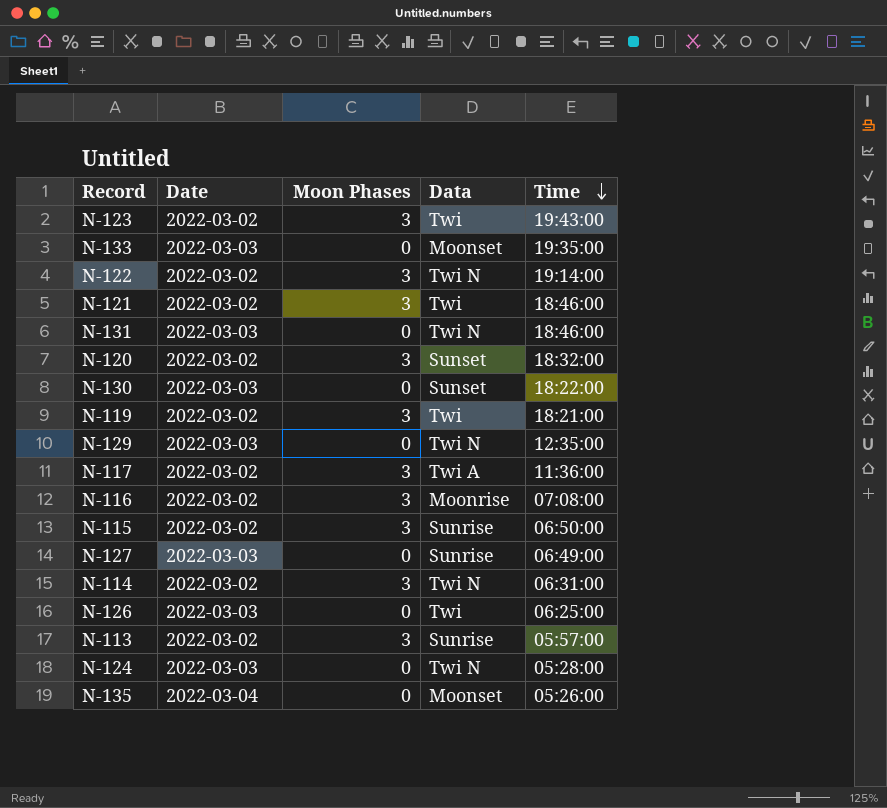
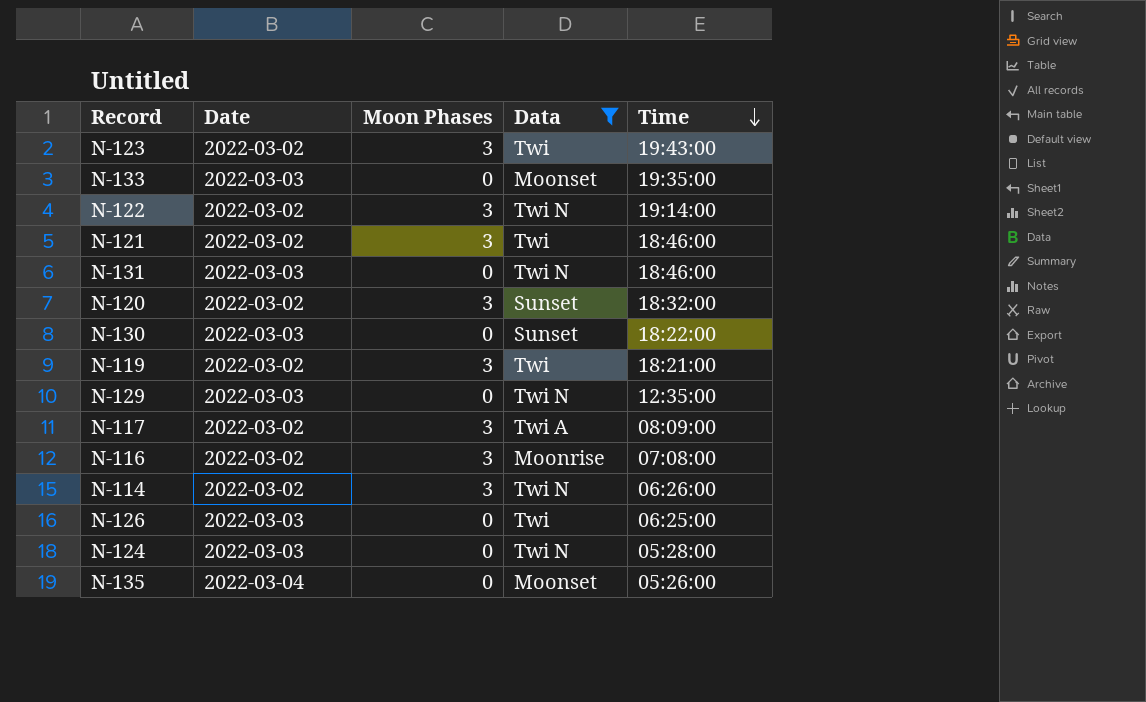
filter: none -> Data != Sunrise
N-117 | Time: 11:36:00 -> 08:09:00
N-114 | Time: 06:31:00 -> 06:26:00

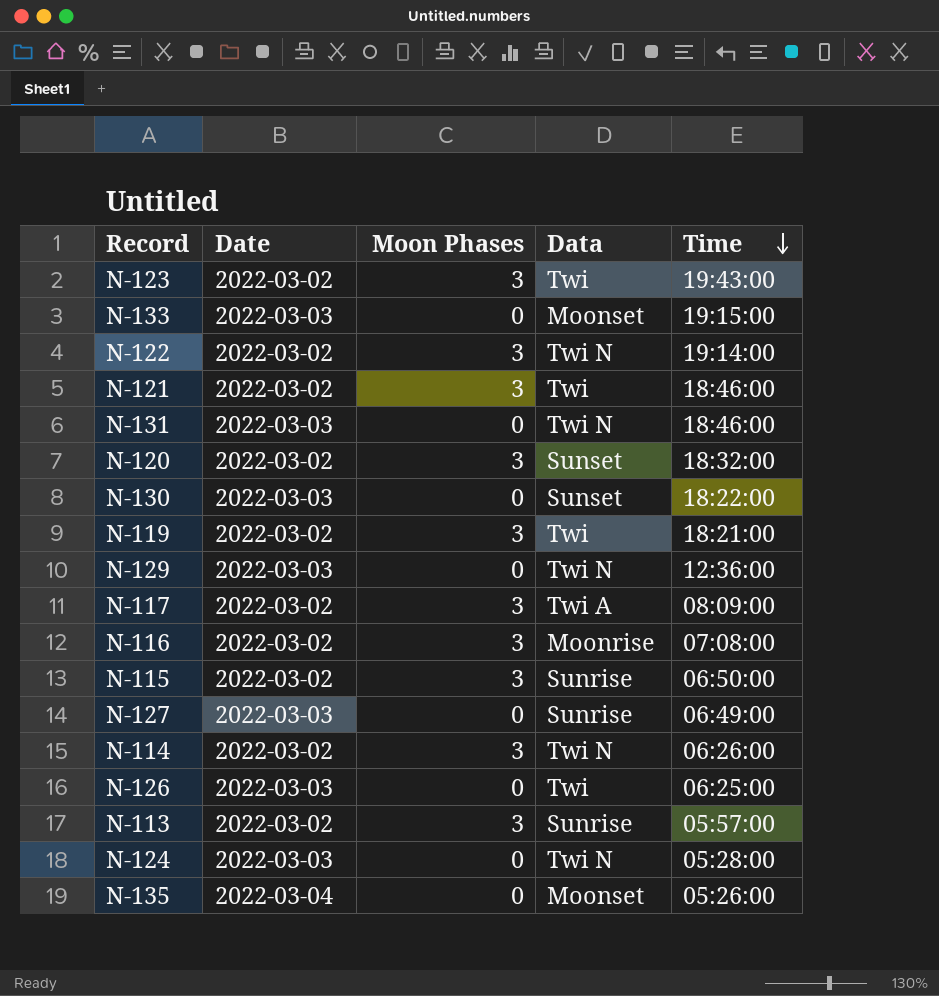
filter: Data != Sunrise -> none
N-133 | Time: 19:35:00 -> 19:15:00
N-129 | Time: 12:35:00 -> 12:36:00

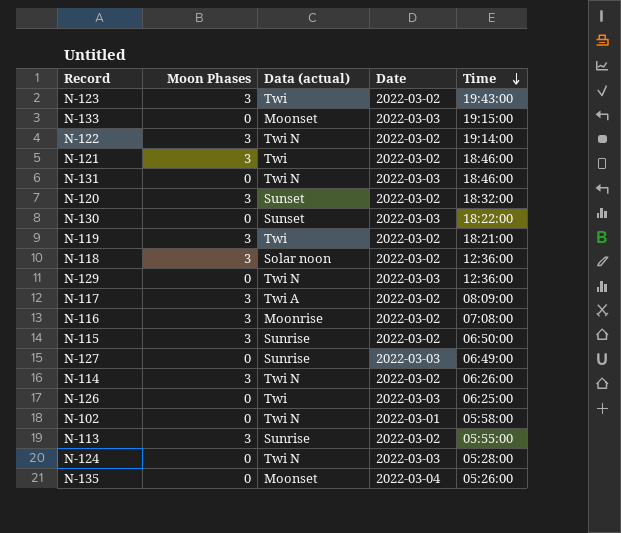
column name: Data -> Data (actual)
column Date | position: 2 -> 4
row N-118: none -> 3 | Solar noon | 2022-03-02 | 12:36:00
row N-102: none -> 0 | Twi N | 2022-03-01 | 05:58:00
N-113 | Time: 05:57:00 -> 05:55:00

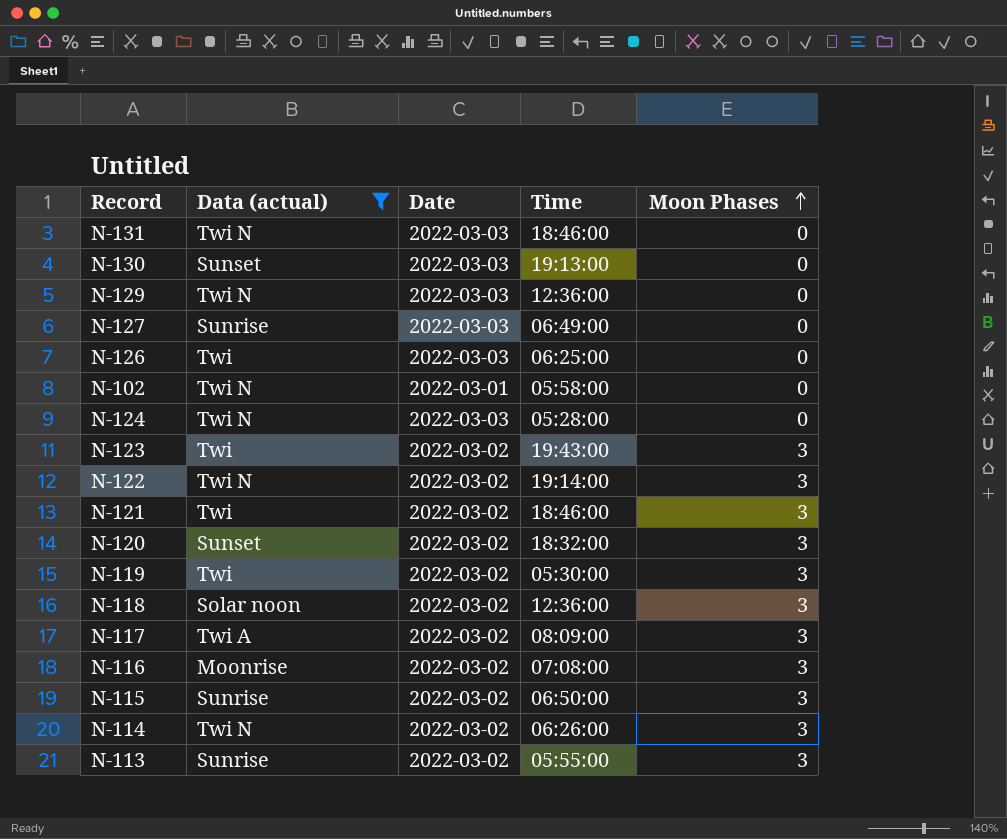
filter: none -> Data (actual) != Moonset
row order: Time descending -> Moon Phases ascending
column Moon Phases | position: 2 -> 5
N-130 | Time: 18:22:00 -> 19:13:00
N-119 | Time: 18:21:00 -> 05:30:00

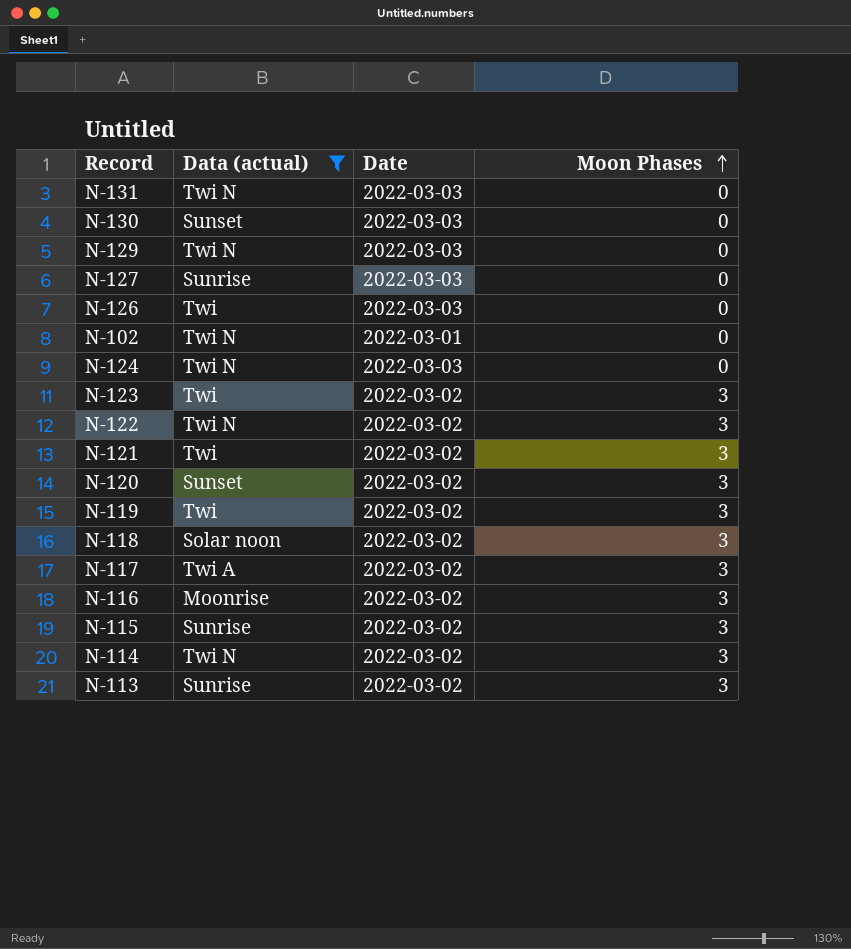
column Time | position: 4 -> none

